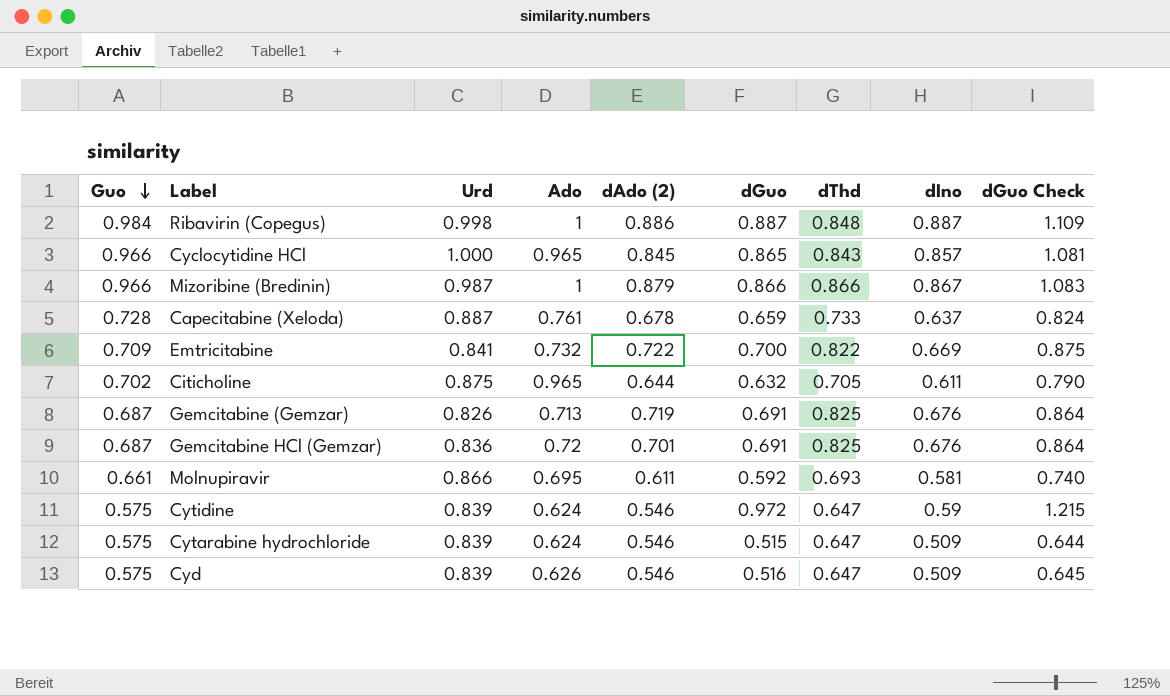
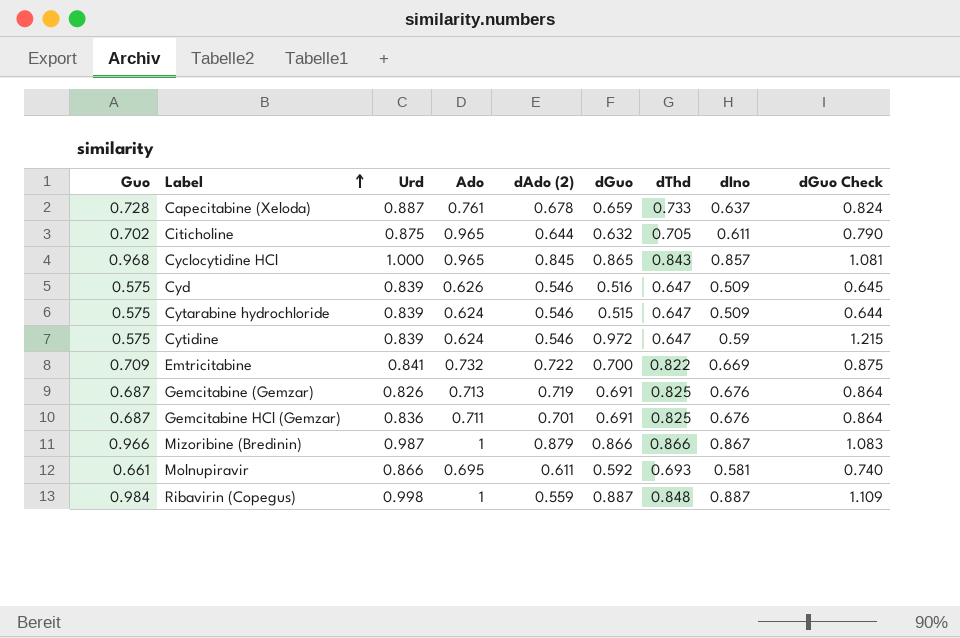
row order: Guo descending -> Label ascending
Cyclocytidine HCl | Guo: 0.966 -> 0.968
Gemcitabine HCl (Gemzar) | Ado: 0.72 -> 0.711
Ribavirin (Copegus) | dAdo (2): 0.886 -> 0.559

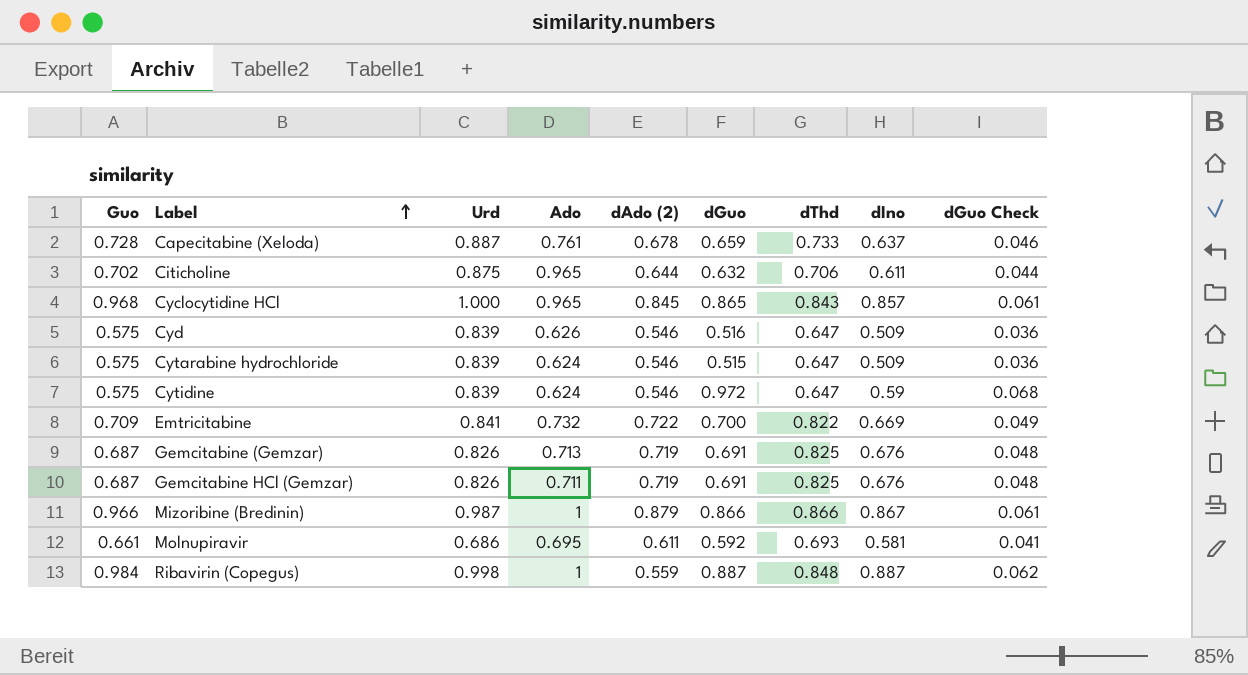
column dGuo Check | formula: [dGuo] * 1.25 -> [dGuo] * 0.07
Citicholine | dThd: 0.705 -> 0.706
Gemcitabine HCl (Gemzar) | Urd: 0.836 -> 0.826
Gemcitabine HCl (Gemzar) | dAdo (2): 0.701 -> 0.719
Molnupiravir | Urd: 0.866 -> 0.686

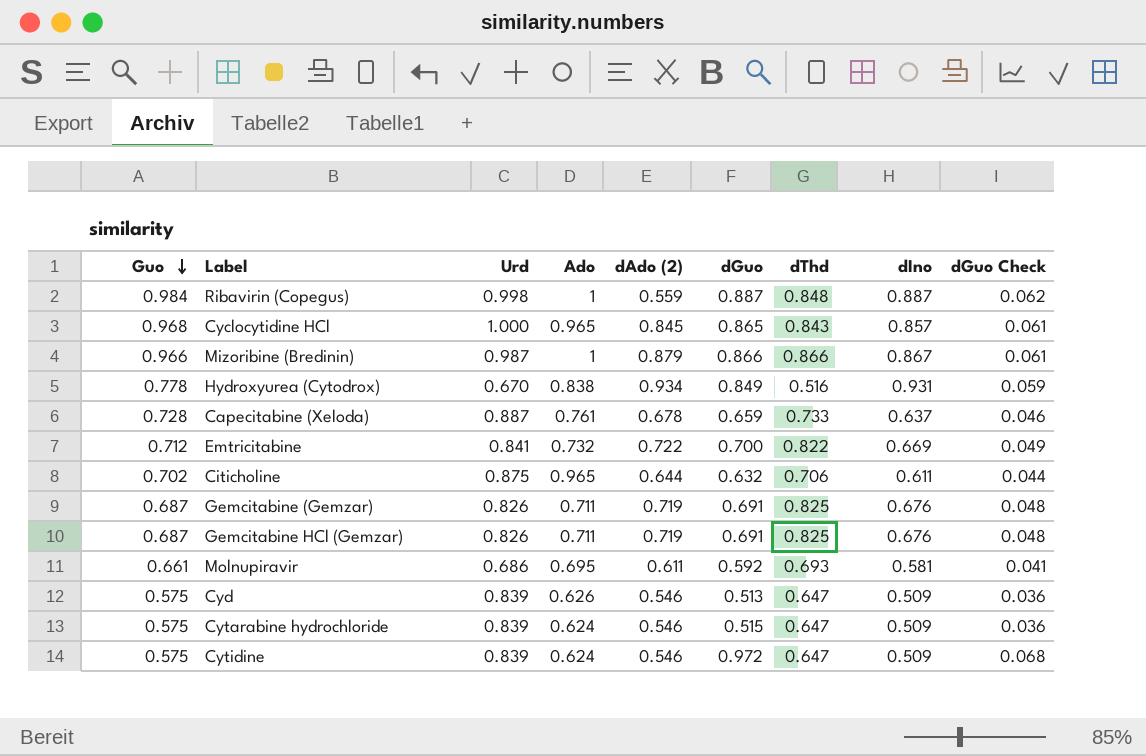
row order: Label ascending -> Guo descending
row Hydroxyurea (Cytodrox): none -> 0.778 | 0.670 | 0.838 | 0.934 | 0.849 | 0.516 | 0.931 | 0.059
Emtricitabine | Guo: 0.709 -> 0.712
Gemcitabine (Gemzar) | Ado: 0.713 -> 0.711
Cyd | dGuo: 0.516 -> 0.513
Cytidine | dIno: 0.59 -> 0.509

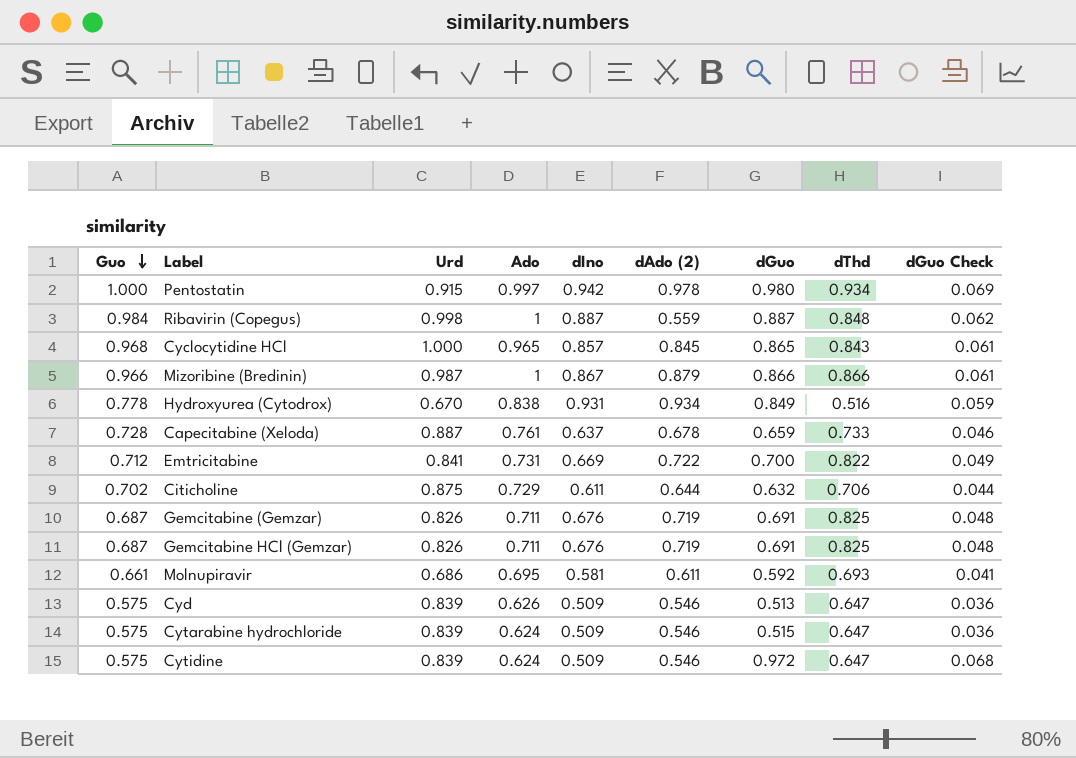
column dIno | position: 8 -> 5
row Pentostatin: none -> 1.000 | 0.915 | 0.997 | 0.942 | 0.978 | 0.980 | 0.934 | 0.069
Emtricitabine | Ado: 0.732 -> 0.731
Citicholine | Ado: 0.965 -> 0.729

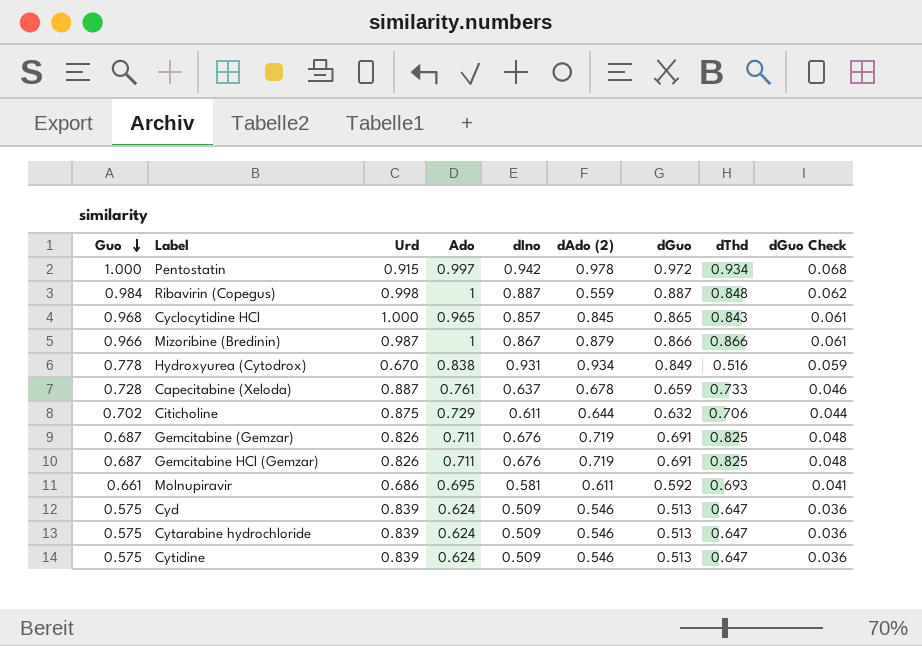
row Emtricitabine: 0.712 | 0.841 | 0.731 | 0.669 | 0.722 | 0.700 | 0.822 | 0.049 -> none
Pentostatin | dGuo: 0.980 -> 0.972
Pentostatin | dGuo Check: 0.069 -> 0.068
Cyd | Ado: 0.626 -> 0.624
Cytarabine hydrochloride | dGuo: 0.515 -> 0.513
Cytidine | dGuo: 0.972 -> 0.513
Cytidine | dGuo Check: 0.068 -> 0.036

